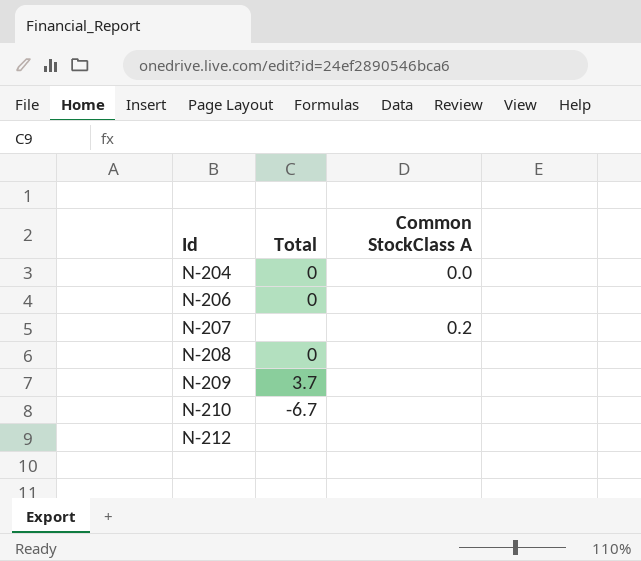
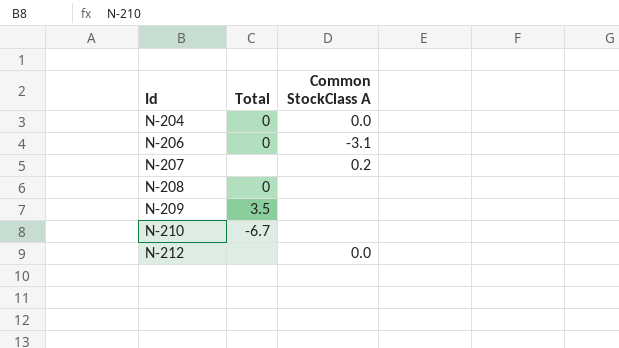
N-206 | Common StockClass A: none -> -3.1
N-209 | Total: 3.7 -> 3.5
N-212 | Common StockClass A: none -> 0.0

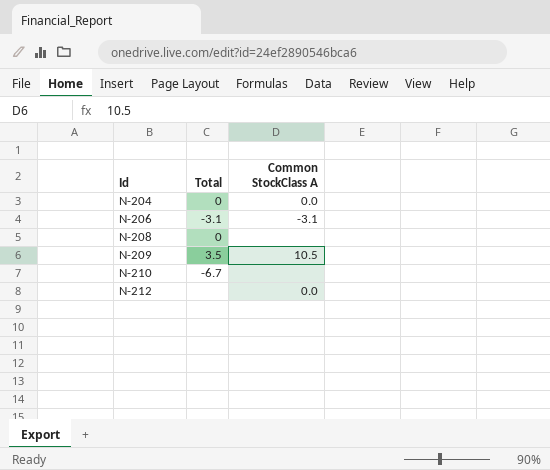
row N-207: none | 0.2 -> none
N-206 | Total: 0 -> -3.1
N-209 | Common StockClass A: none -> 10.5

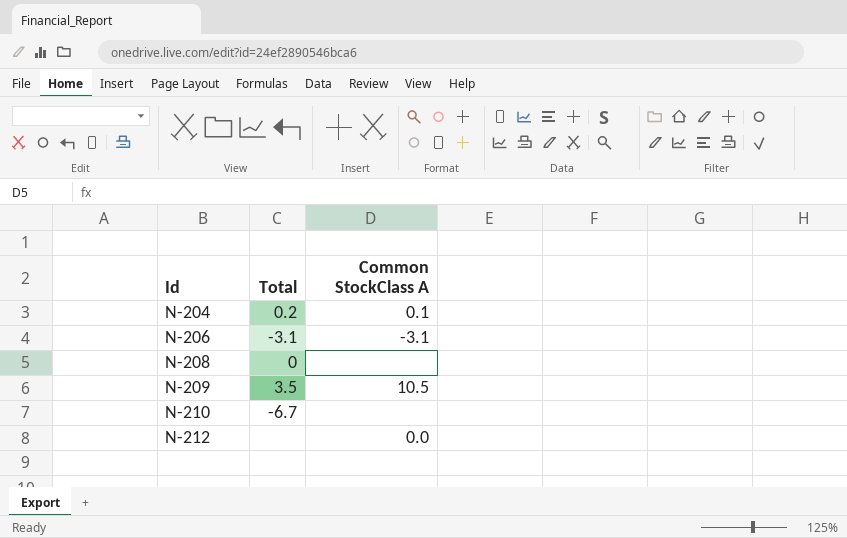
N-204 | Total: 0 -> 0.2
N-204 | Common StockClass A: 0.0 -> 0.1

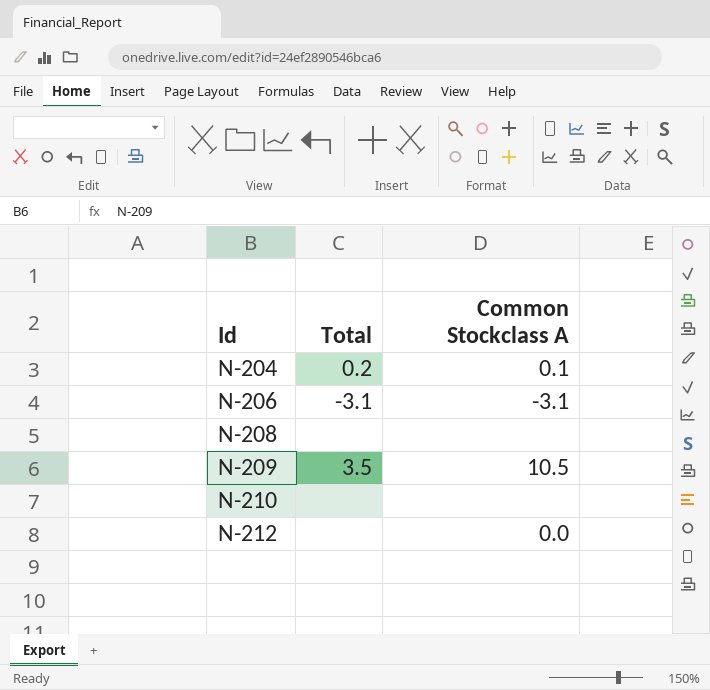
column name: Common StockClass A -> Common Stockclass A
N-208 | Total: 0 -> none
N-210 | Total: -6.7 -> none

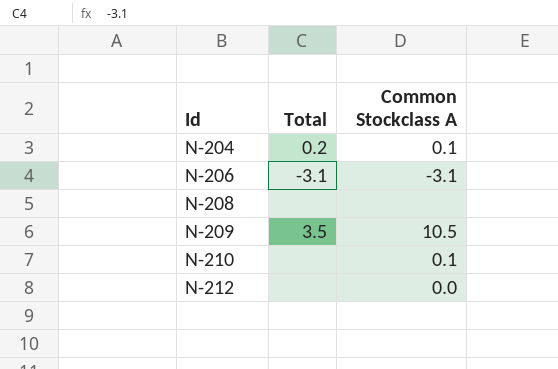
N-210 | Common Stockclass A: none -> 0.1

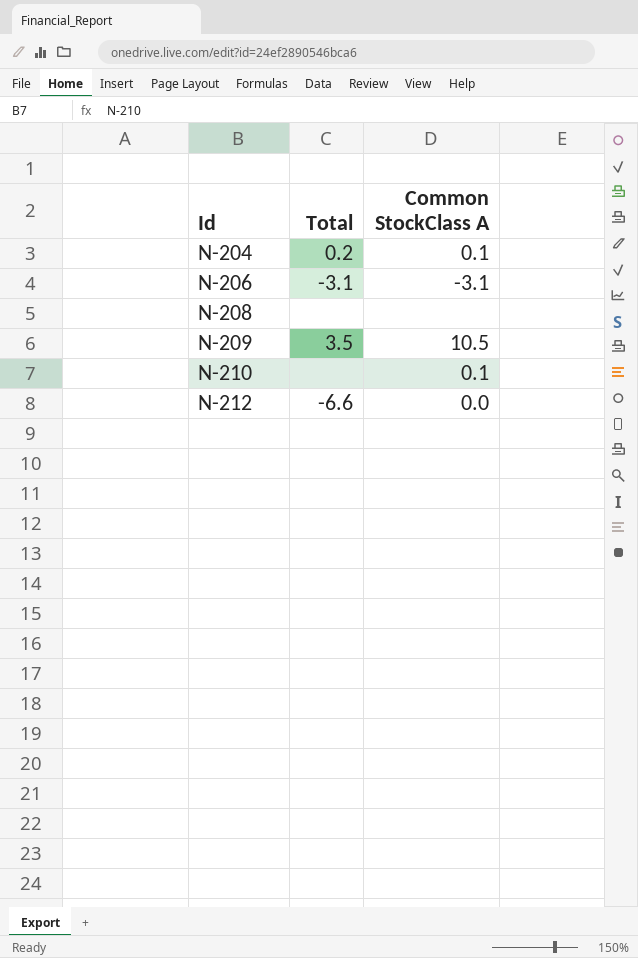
column name: Common Stockclass A -> Common StockClass A
N-212 | Total: none -> -6.6

